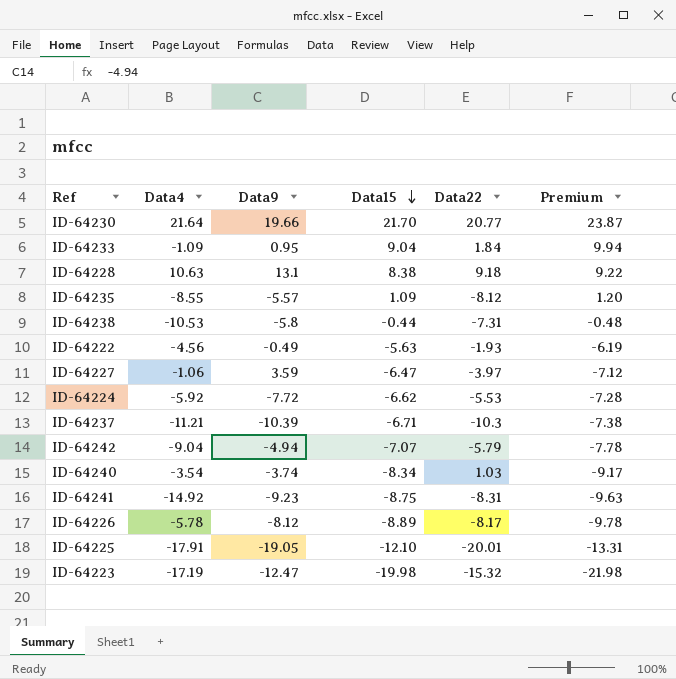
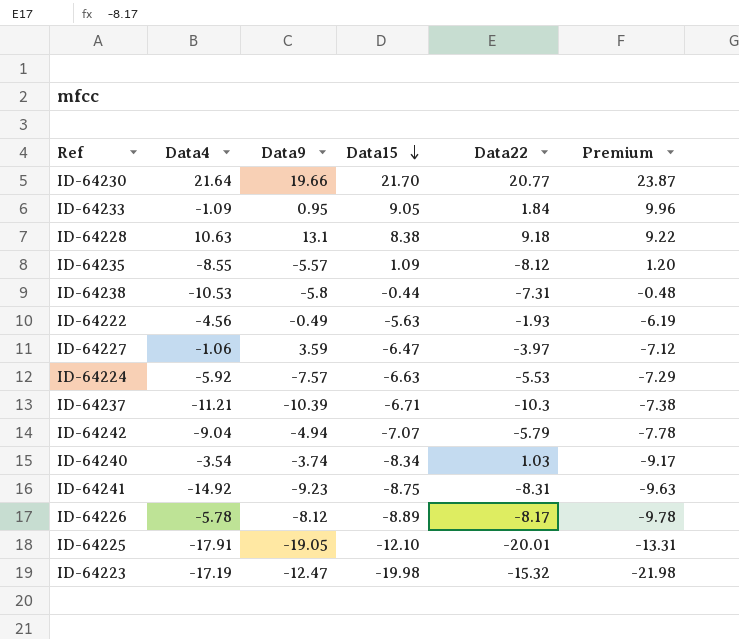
ID-64233 | Data15: 9.04 -> 9.05
ID-64233 | Premium: 9.94 -> 9.96
ID-64224 | Data9: -7.72 -> -7.57
ID-64224 | Data15: -6.62 -> -6.63
ID-64224 | Premium: -7.28 -> -7.29

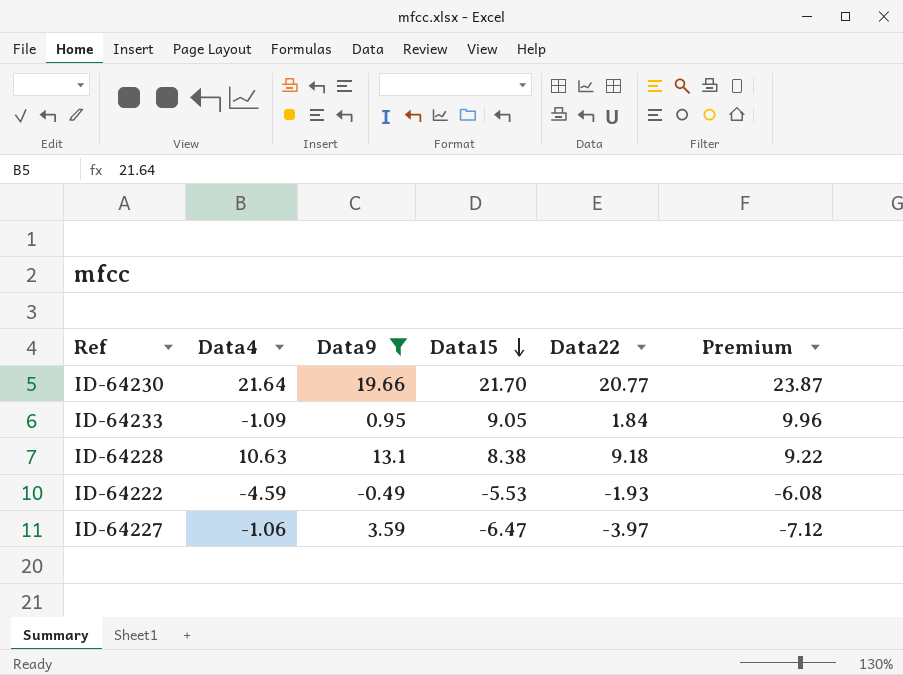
filter: none -> Data9 >= -0.49
ID-64222 | Data4: -4.56 -> -4.59
ID-64222 | Data15: -5.63 -> -5.53
ID-64222 | Premium: -6.19 -> -6.08

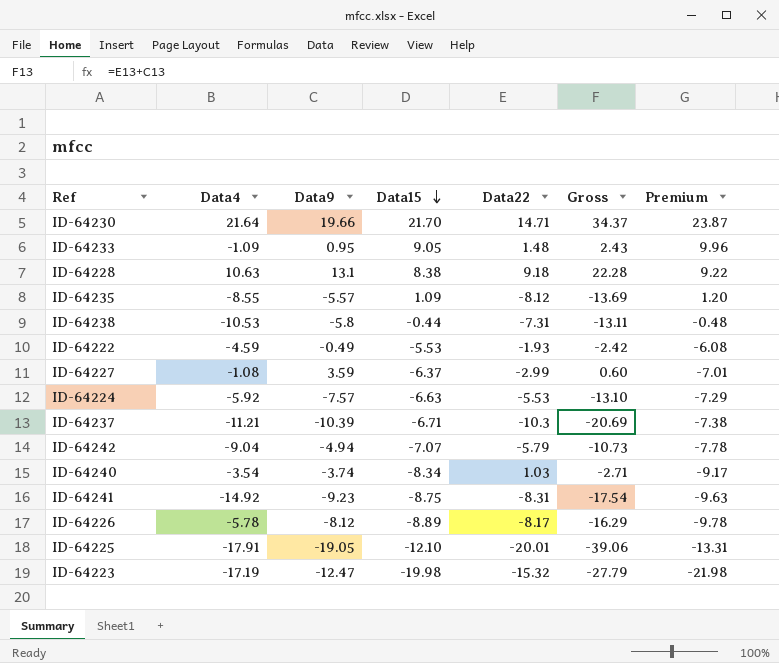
filter: Data9 >= -0.49 -> none
column Gross | formula: none -> [Data9] + [Data22]
ID-64230 | Data22: 20.77 -> 14.71
ID-64233 | Data22: 1.84 -> 1.48
ID-64227 | Data4: -1.06 -> -1.08
ID-64227 | Data15: -6.47 -> -6.37
ID-64227 | Data22: -3.97 -> -2.99
ID-64227 | Premium: -7.12 -> -7.01

